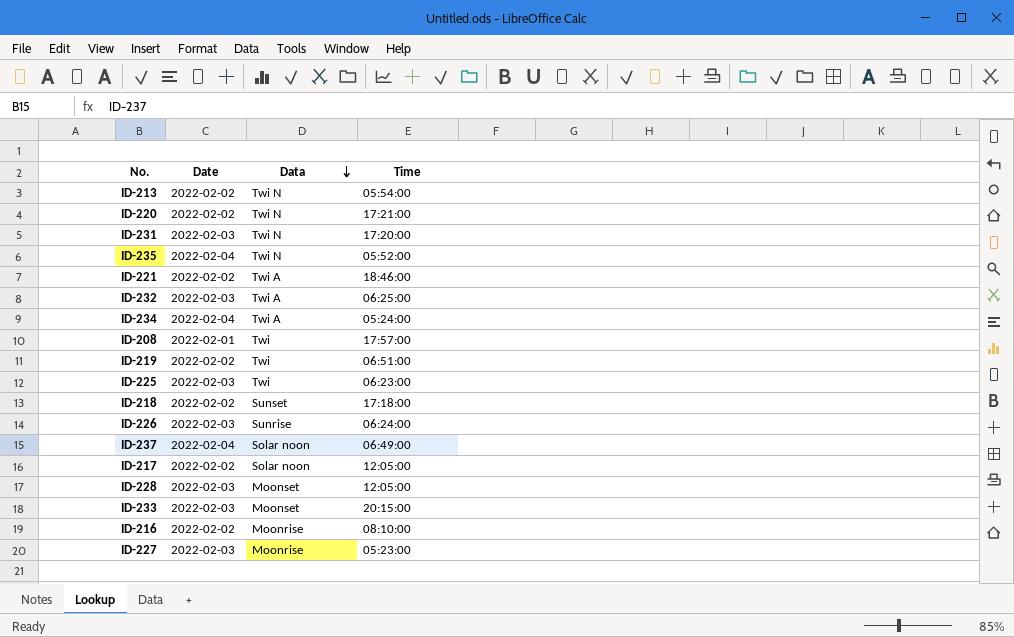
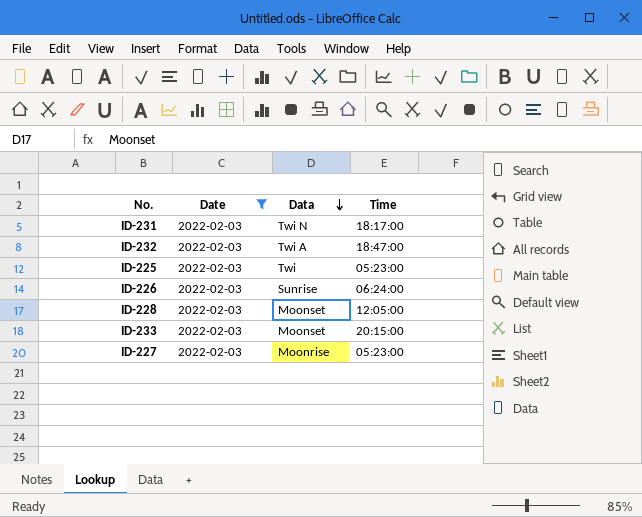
filter: none -> Date = 2022-02-03
ID-231 | Time: 17:20:00 -> 18:17:00
ID-232 | Time: 06:25:00 -> 18:47:00
ID-225 | Time: 06:23:00 -> 05:23:00

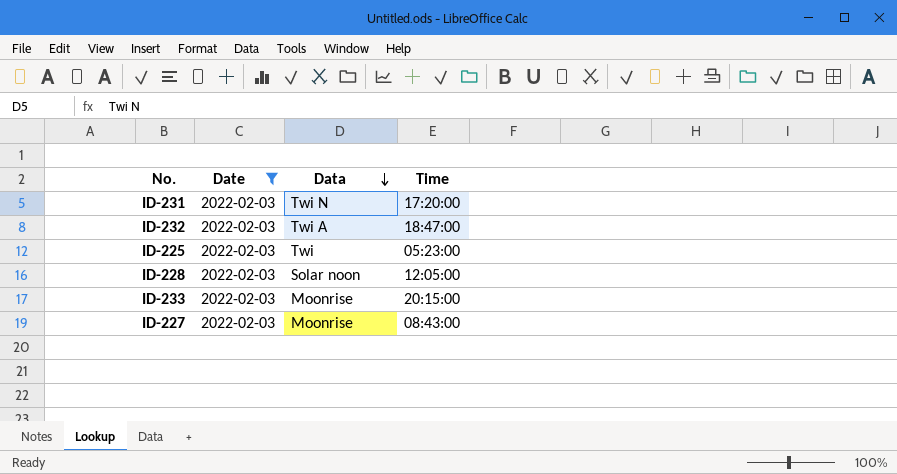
row ID-226: 2022-02-03 | Sunrise | 06:24:00 -> none
ID-231 | Time: 18:17:00 -> 17:20:00
ID-228 | Data: Moonset -> Solar noon
ID-233 | Data: Moonset -> Moonrise
ID-227 | Time: 05:23:00 -> 08:43:00

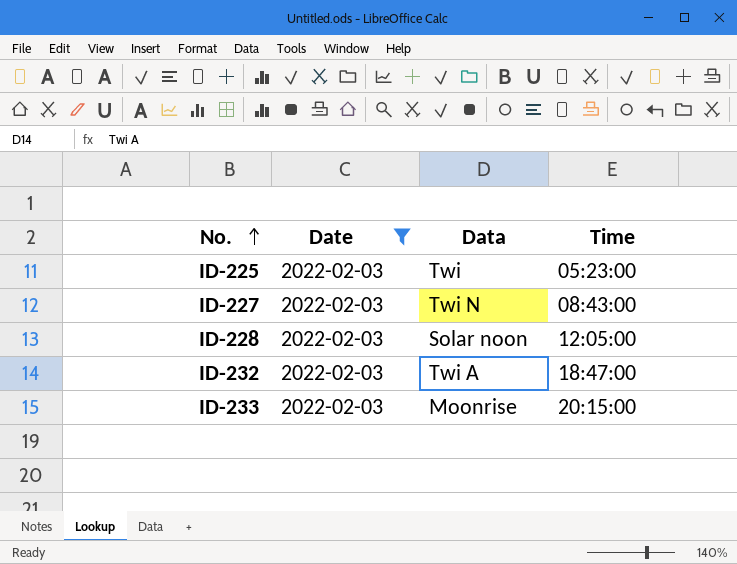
row order: Data descending -> No. ascending
row ID-231: 2022-02-03 | Twi N | 17:20:00 -> none
ID-227 | Data: Moonrise -> Twi N

